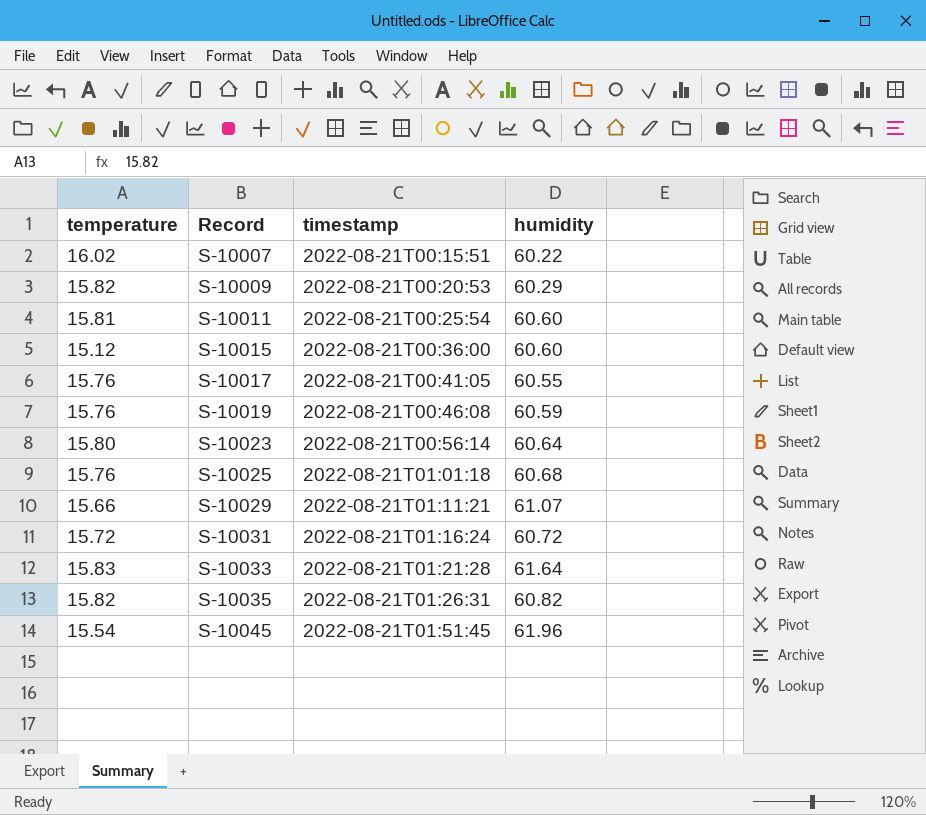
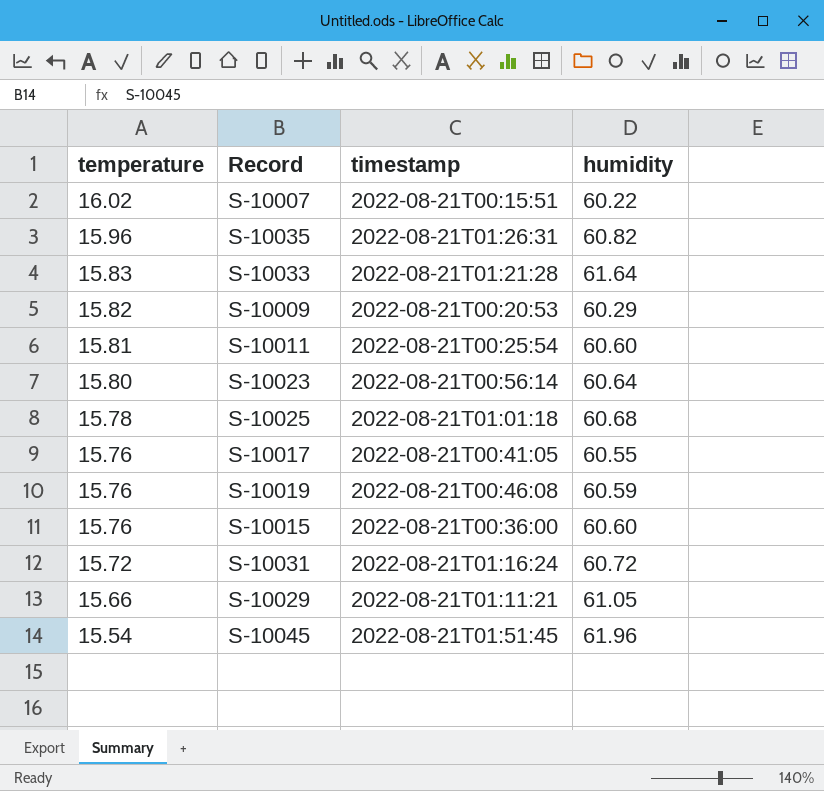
row order: Record ascending -> temperature descending
S-10035 | temperature: 15.82 -> 15.96
S-10025 | temperature: 15.76 -> 15.78
S-10015 | temperature: 15.12 -> 15.76
S-10029 | humidity: 61.07 -> 61.05

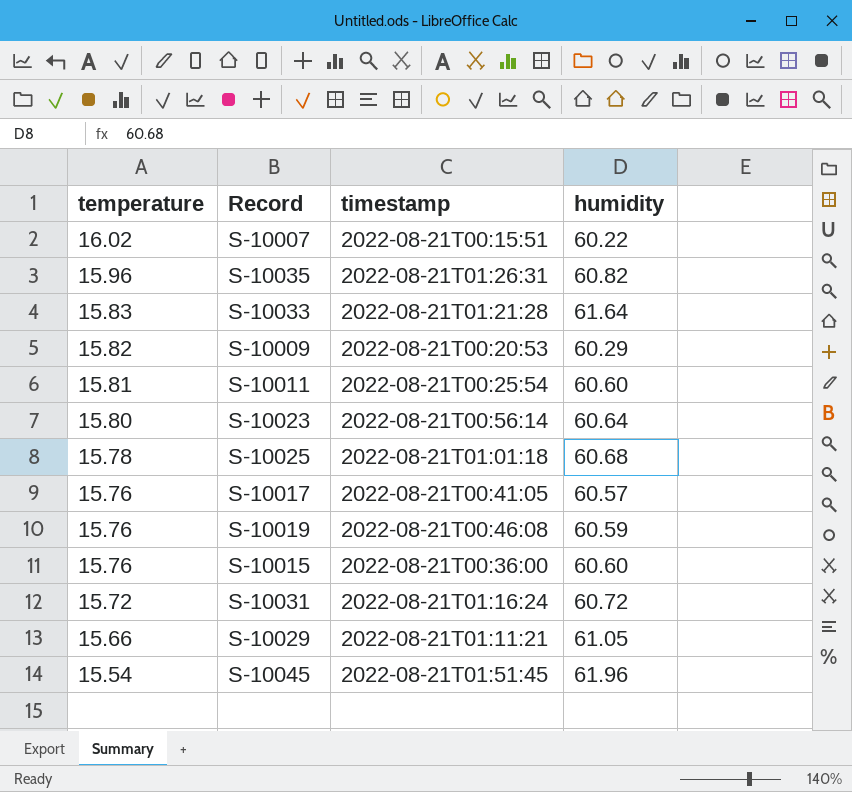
S-10017 | humidity: 60.55 -> 60.57

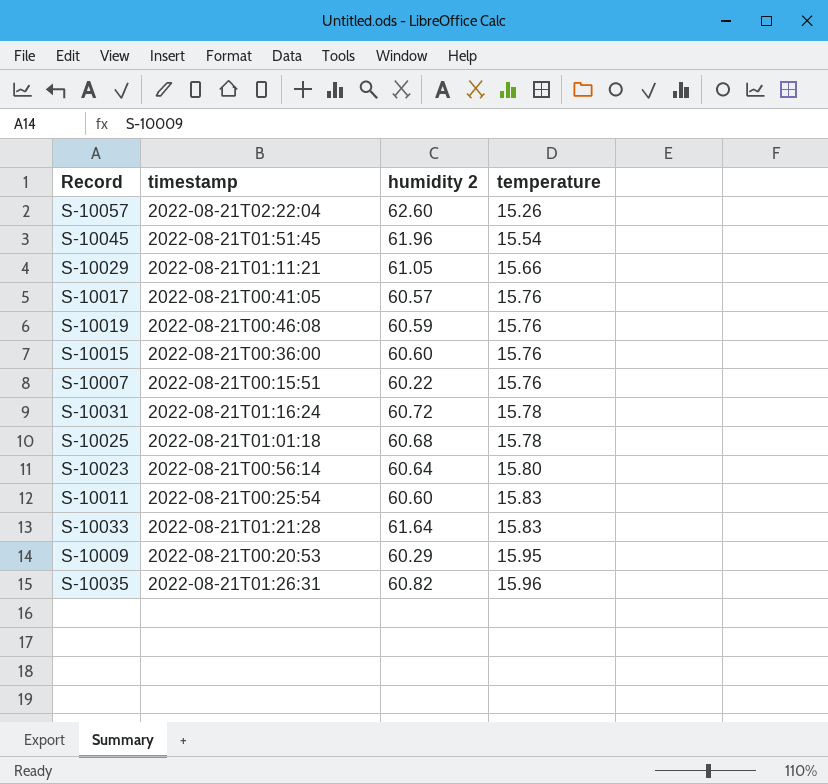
row order: temperature descending -> temperature ascending
column name: humidity -> humidity 2
column temperature | position: 1 -> 4
row S-10057: none -> 2022-08-21T02:22:04 | 62.60 | 15.26
S-10007 | temperature: 16.02 -> 15.76
S-10031 | temperature: 15.72 -> 15.78
S-10011 | temperature: 15.81 -> 15.83
S-10009 | temperature: 15.82 -> 15.95

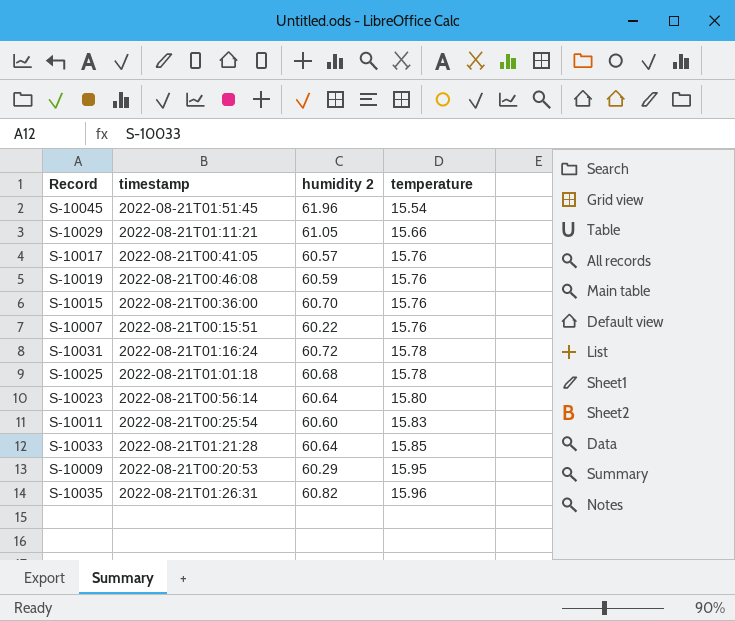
row S-10057: 2022-08-21T02:22:04 | 62.60 | 15.26 -> none
S-10015 | humidity 2: 60.60 -> 60.70
S-10033 | humidity 2: 61.64 -> 60.64
S-10033 | temperature: 15.83 -> 15.85

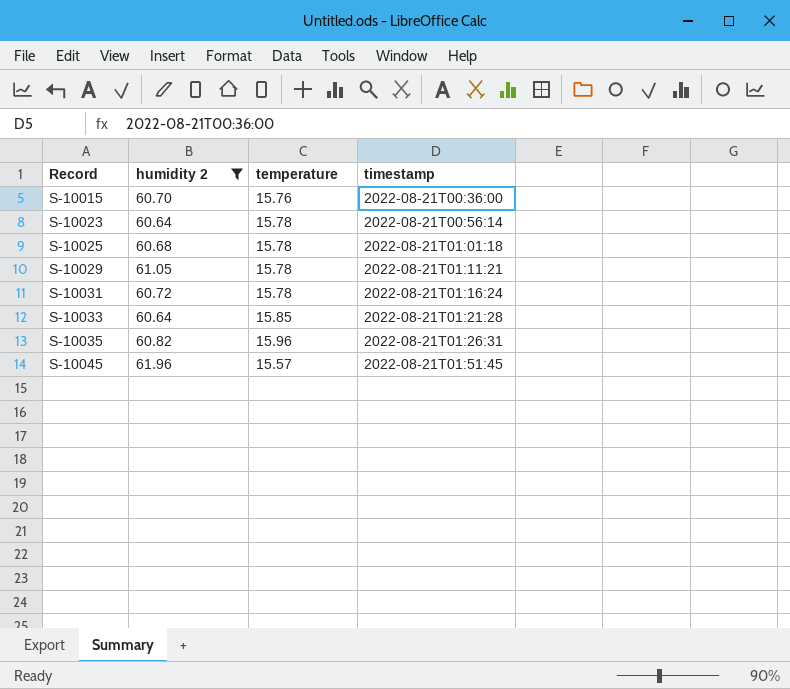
filter: none -> humidity 2 >= 60.64
row order: temperature ascending -> Record ascending
column timestamp | position: 2 -> 4
S-10023 | temperature: 15.80 -> 15.78
S-10029 | temperature: 15.66 -> 15.78
S-10045 | temperature: 15.54 -> 15.57

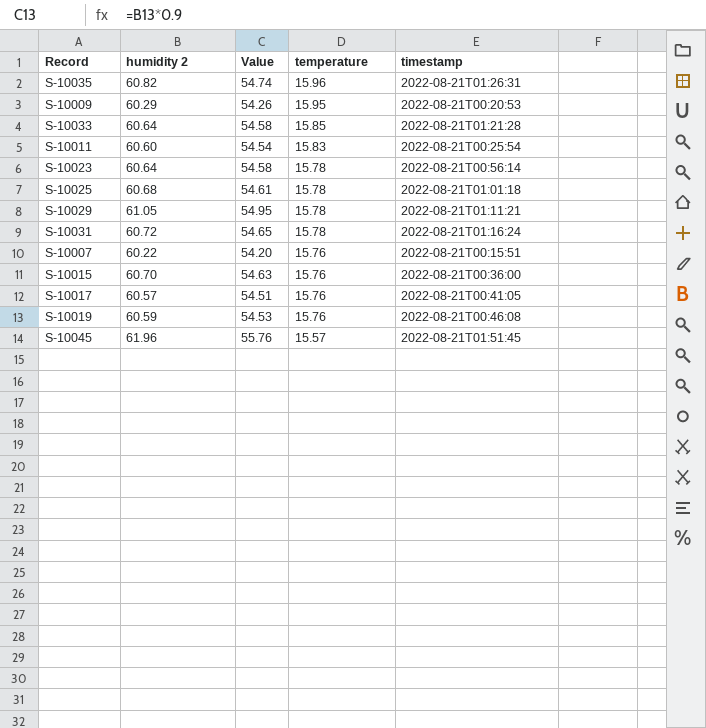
filter: humidity 2 >= 60.64 -> none
row order: Record ascending -> temperature descending
column Value | formula: none -> [humidity 2] * 0.9

